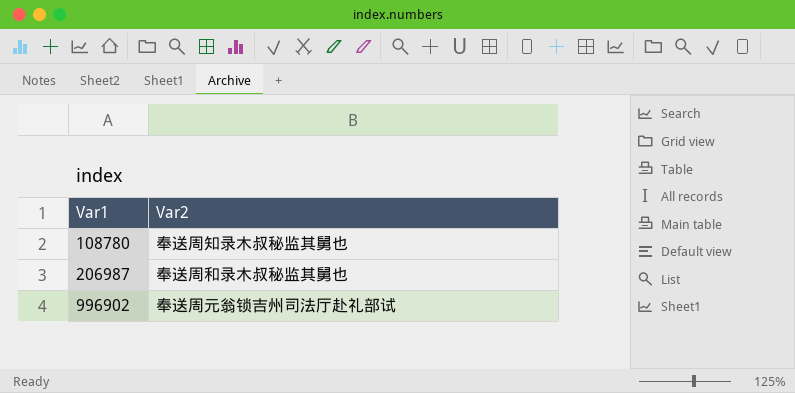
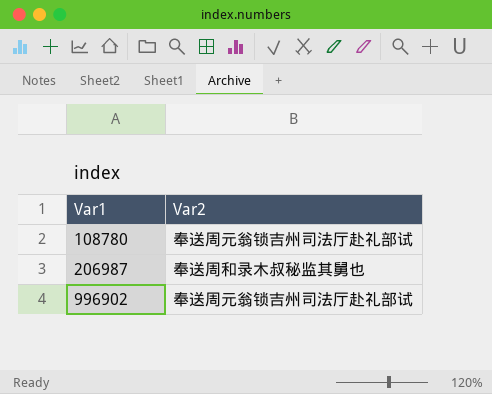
108780 | Var2: 奉送周知录木叔秘监其舅也 -> 奉送周元翁锁吉州司法厅赴礼部试

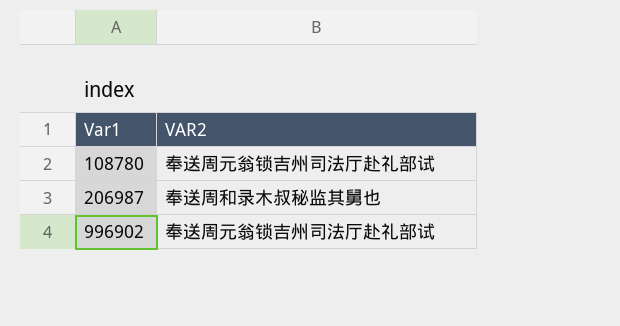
column name: Var2 -> VAR2

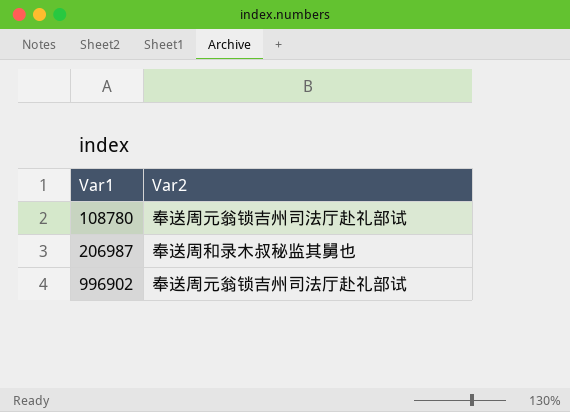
column name: VAR2 -> Var2

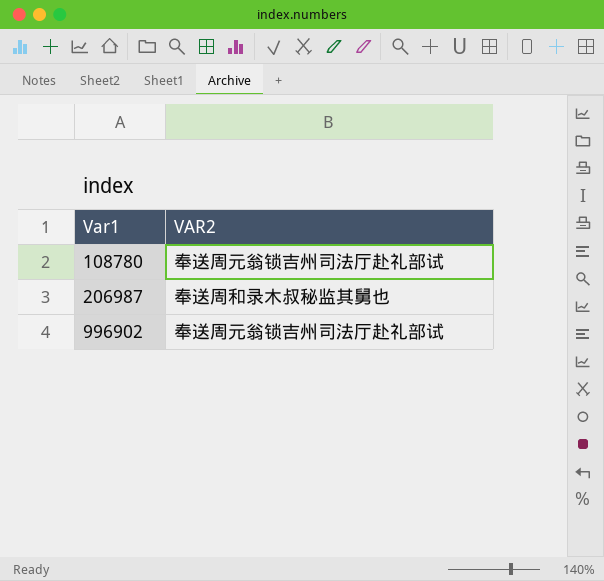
column name: Var2 -> VAR2

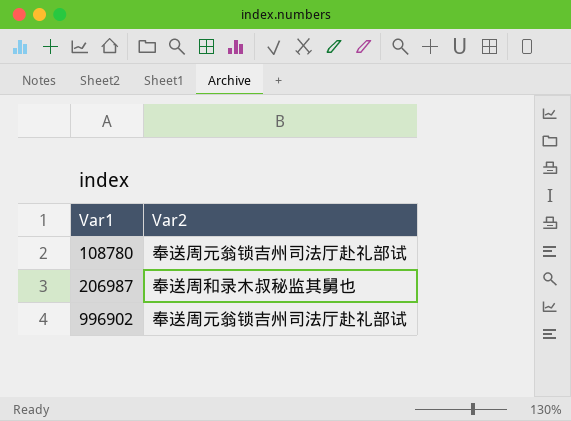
column name: VAR2 -> Var2

